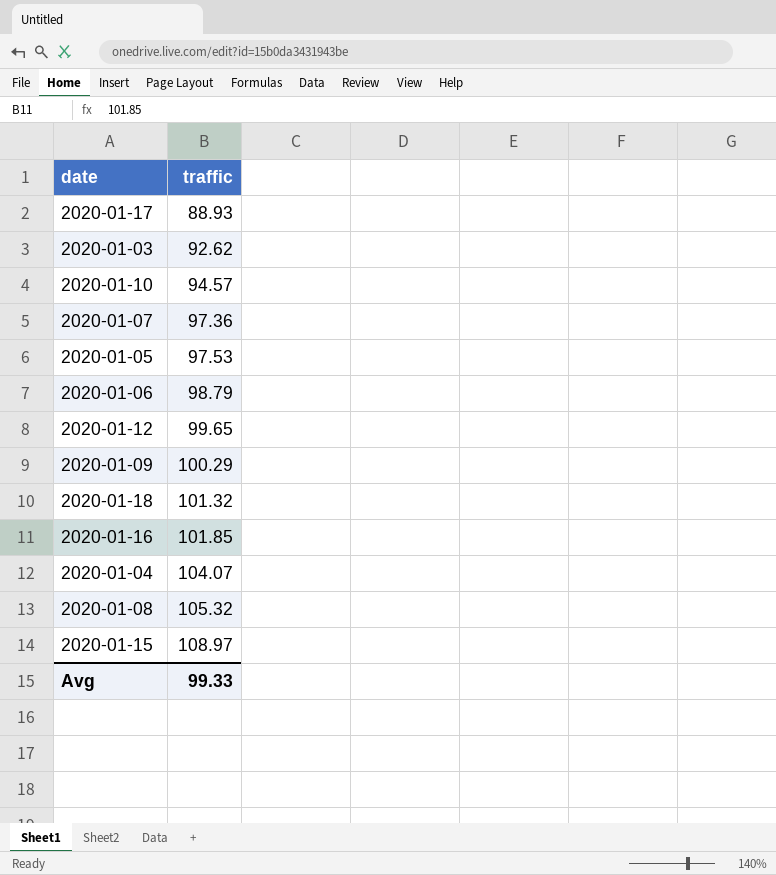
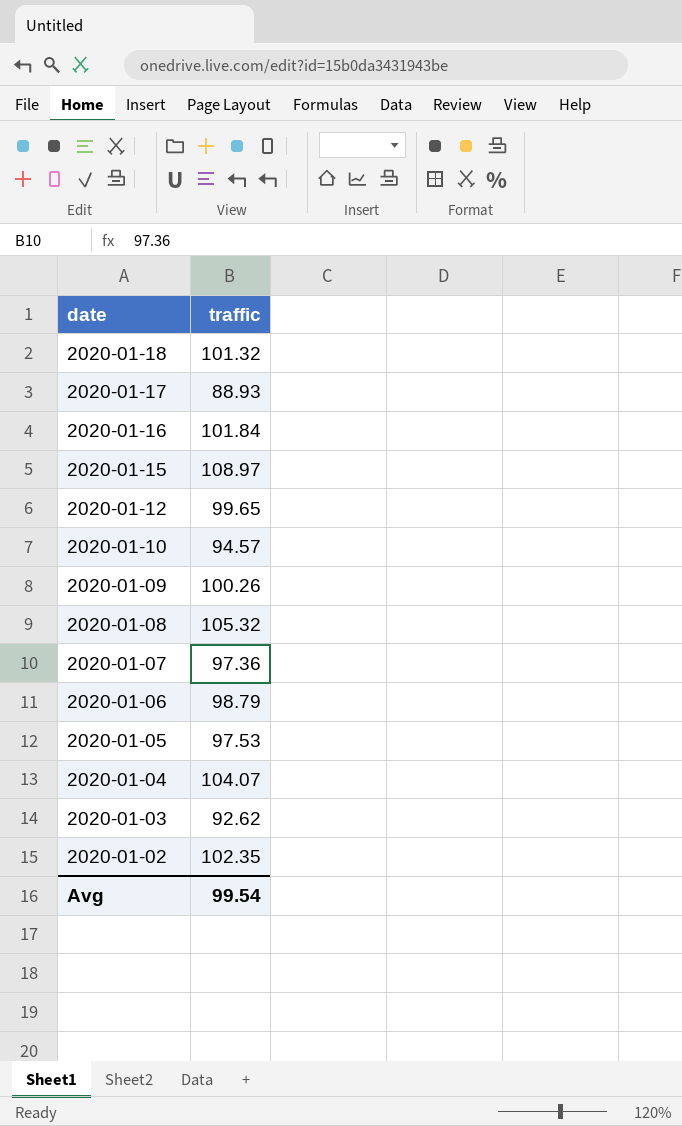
row order: traffic ascending -> date descending
2020-01-16 | traffic: 101.85 -> 101.84
2020-01-09 | traffic: 100.29 -> 100.26
row 2020-01-02: none -> 102.35
Avg | traffic: 99.33 -> 99.54

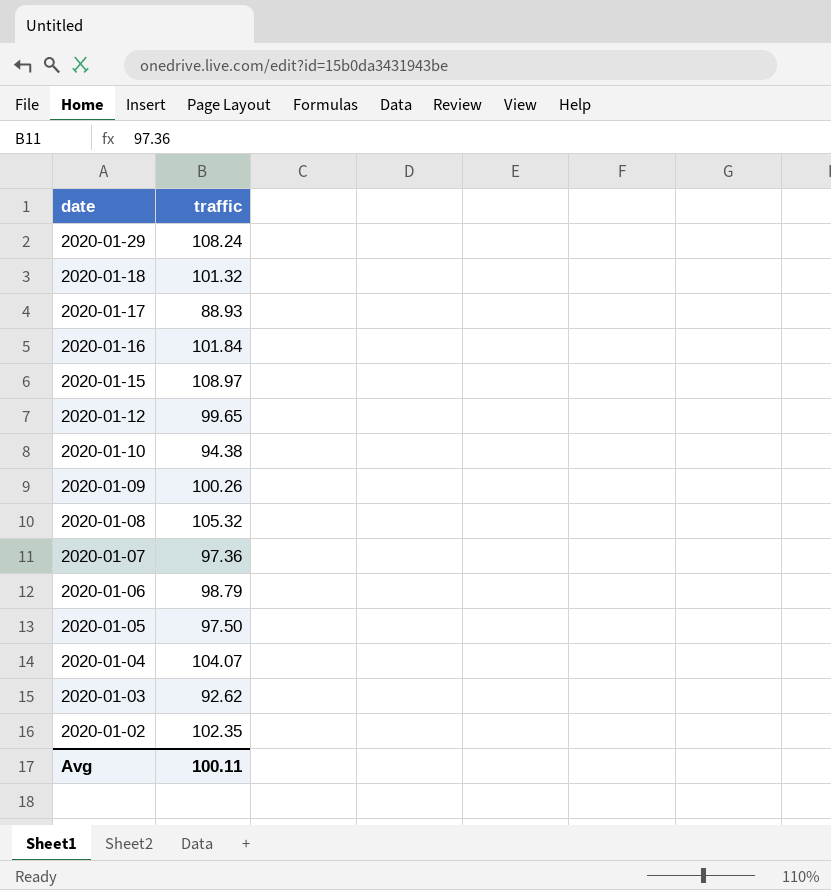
row 2020-01-29: none -> 108.24
2020-01-10 | traffic: 94.57 -> 94.38
2020-01-05 | traffic: 97.53 -> 97.50
Avg | traffic: 99.54 -> 100.11

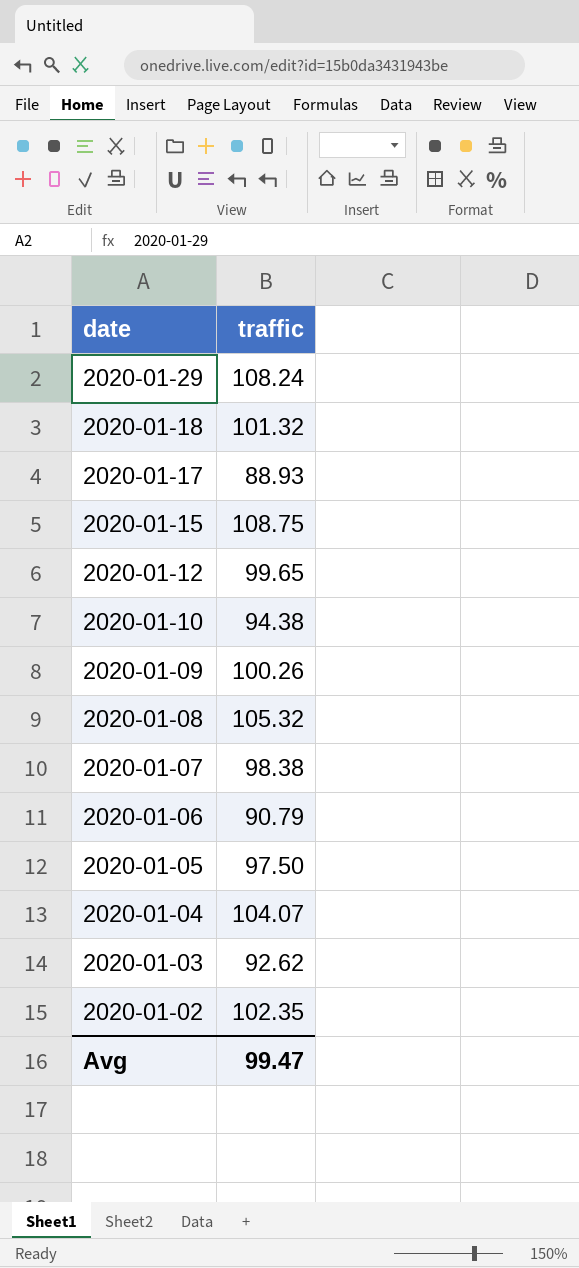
row 2020-01-16: 101.84 -> none
2020-01-15 | traffic: 108.97 -> 108.75
2020-01-07 | traffic: 97.36 -> 98.38
2020-01-06 | traffic: 98.79 -> 90.79
Avg | traffic: 100.11 -> 99.47

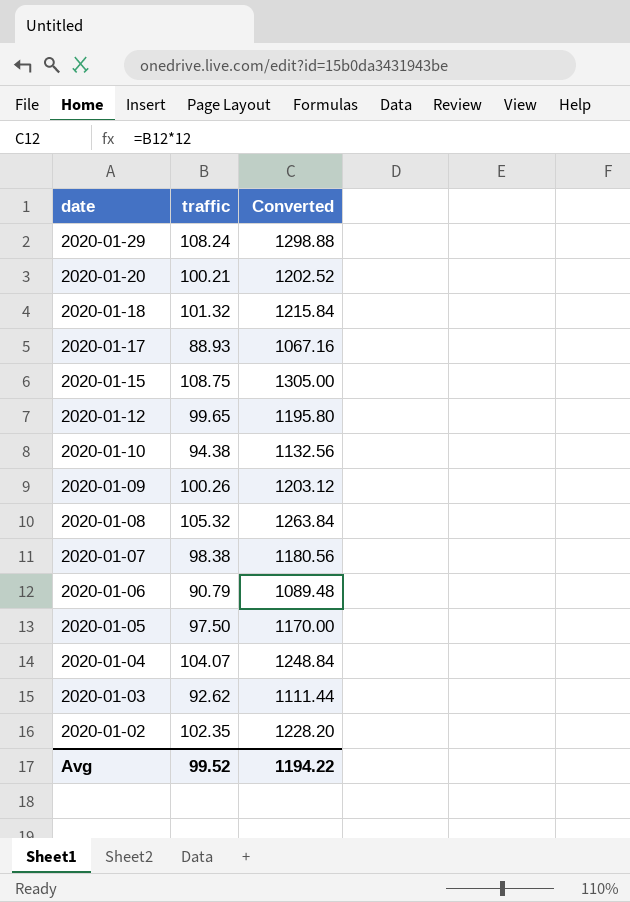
column Converted | formula: none -> [traffic] * 12
row 2020-01-20: none -> 100.21 | 1202.52
Avg | traffic: 99.47 -> 99.52

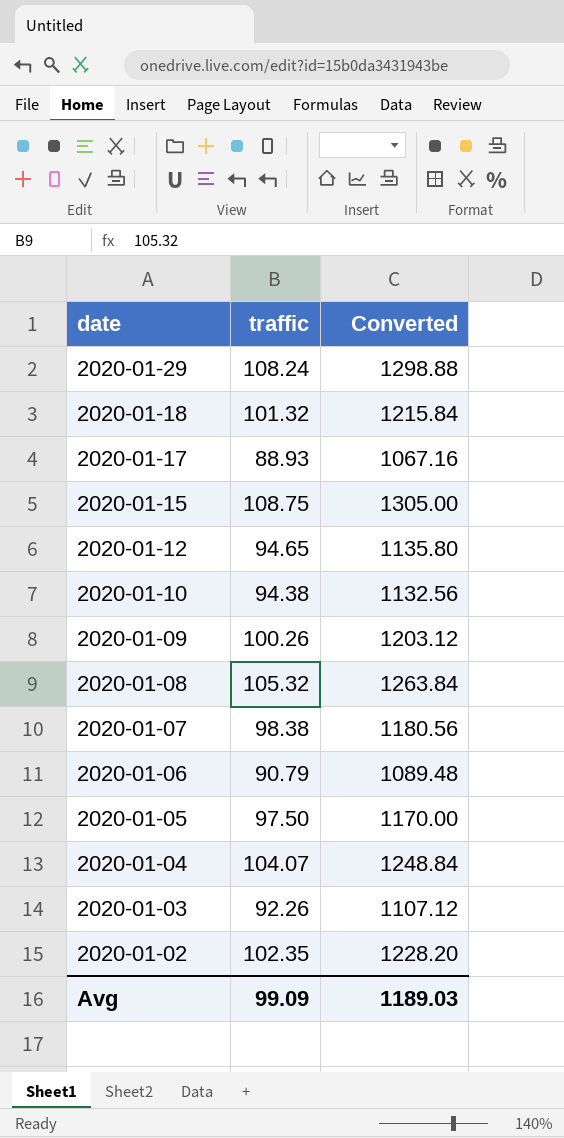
row 2020-01-20: 100.21 | 1202.52 -> none
2020-01-12 | traffic: 99.65 -> 94.65
2020-01-12 | Converted: 1195.80 -> 1135.80
2020-01-03 | traffic: 92.62 -> 92.26
2020-01-03 | Converted: 1111.44 -> 1107.12
Avg | traffic: 99.52 -> 99.09
Avg | Converted: 1194.22 -> 1189.03

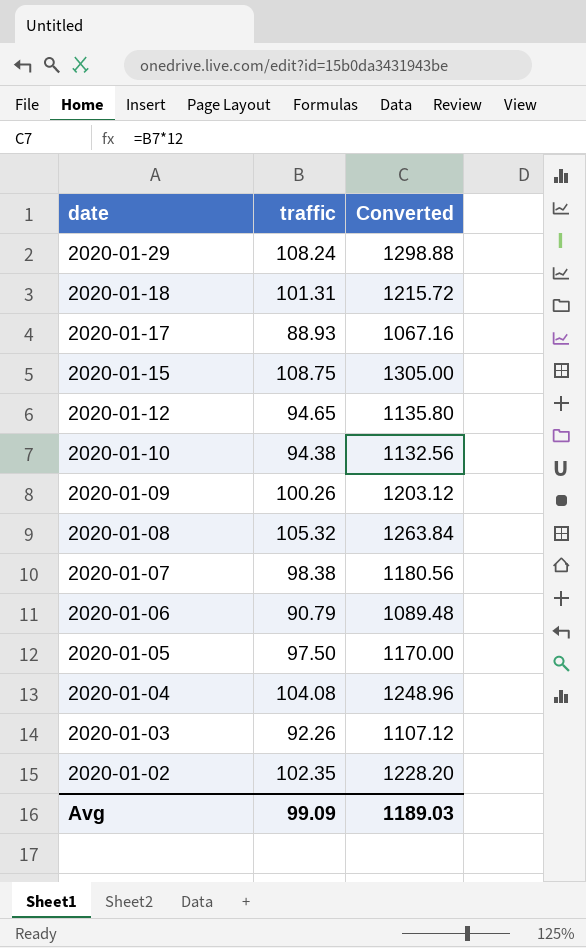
2020-01-18 | traffic: 101.32 -> 101.31
2020-01-18 | Converted: 1215.84 -> 1215.72
2020-01-04 | traffic: 104.07 -> 104.08
2020-01-04 | Converted: 1248.84 -> 1248.96

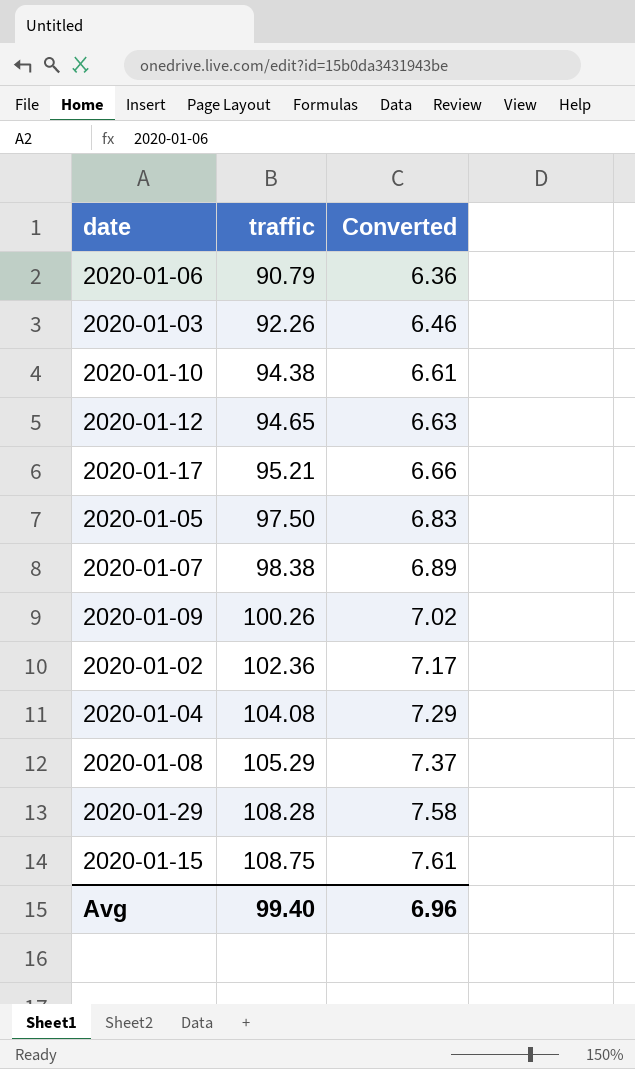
row order: date descending -> traffic ascending
column Converted | formula: [traffic] * 12 -> [traffic] * 0.07
row 2020-01-18: 101.31 | 1215.72 -> none
2020-01-17 | traffic: 88.93 -> 95.21
2020-01-02 | traffic: 102.35 -> 102.36
2020-01-08 | traffic: 105.32 -> 105.29
2020-01-29 | traffic: 108.24 -> 108.28
Avg | traffic: 99.09 -> 99.40
Avg | Converted: 1189.03 -> 6.96

